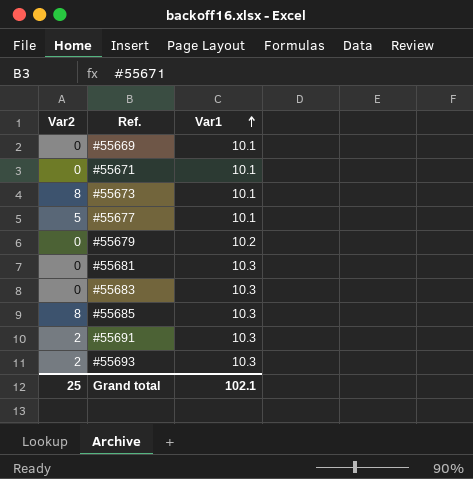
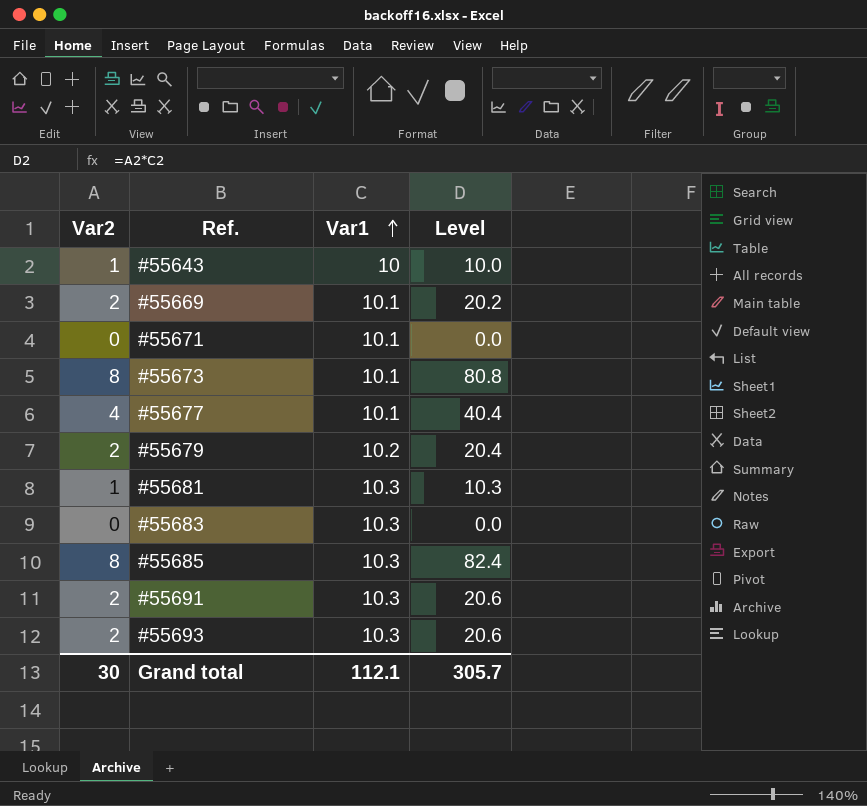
column Level | formula: none -> [Var2] * [Var1]
row #55643: none -> 1 | 10 | 10.0
#55669 | Var2: 0 -> 2
#55677 | Var2: 5 -> 4
#55679 | Var2: 0 -> 2
#55681 | Var2: 0 -> 1
Grand total | Var2: 25 -> 30
Grand total | Var1: 102.1 -> 112.1

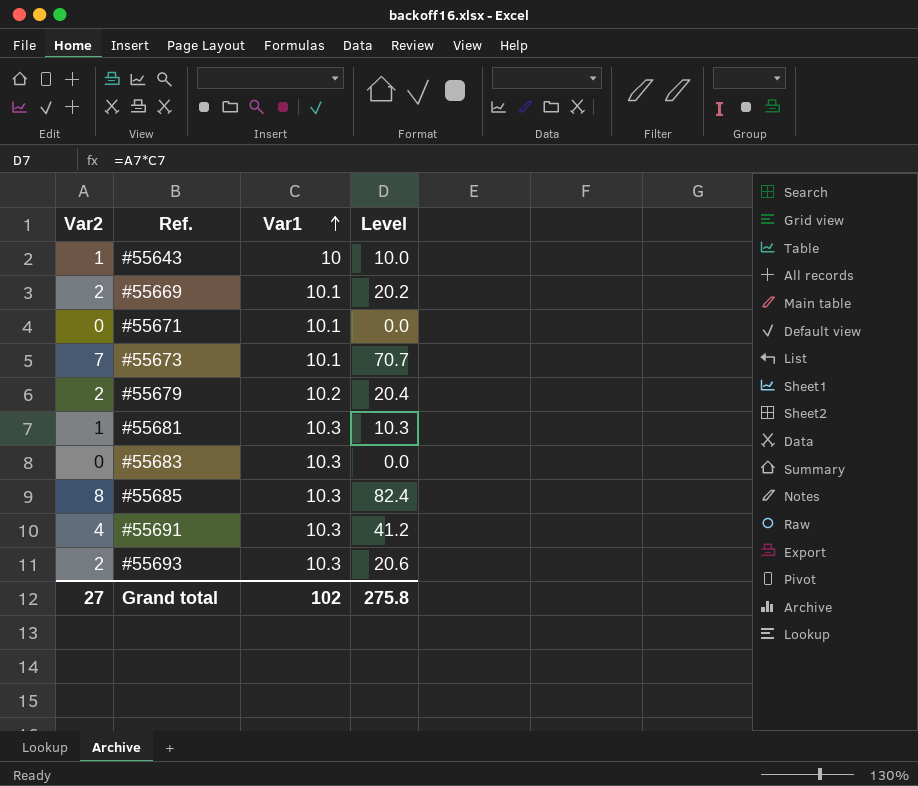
row #55677: 4 | 10.1 | 40.4 -> none
#55673 | Var2: 8 -> 7
#55673 | Level: 80.8 -> 70.7
#55691 | Var2: 2 -> 4
#55691 | Level: 20.6 -> 41.2
Grand total | Var2: 30 -> 27
Grand total | Var1: 112.1 -> 102
Grand total | Level: 305.7 -> 275.8

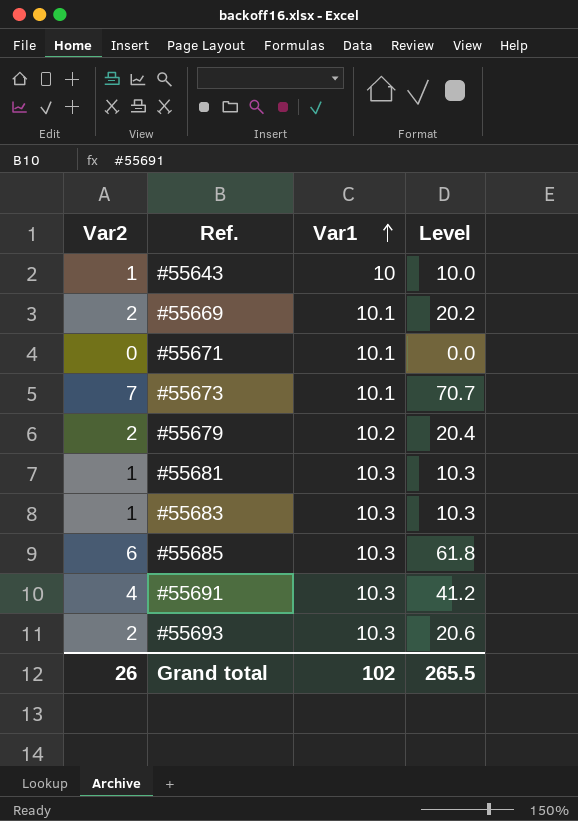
#55683 | Var2: 0 -> 1
#55683 | Level: 0.0 -> 10.3
#55685 | Var2: 8 -> 6
#55685 | Level: 82.4 -> 61.8
Grand total | Var2: 27 -> 26
Grand total | Level: 275.8 -> 265.5

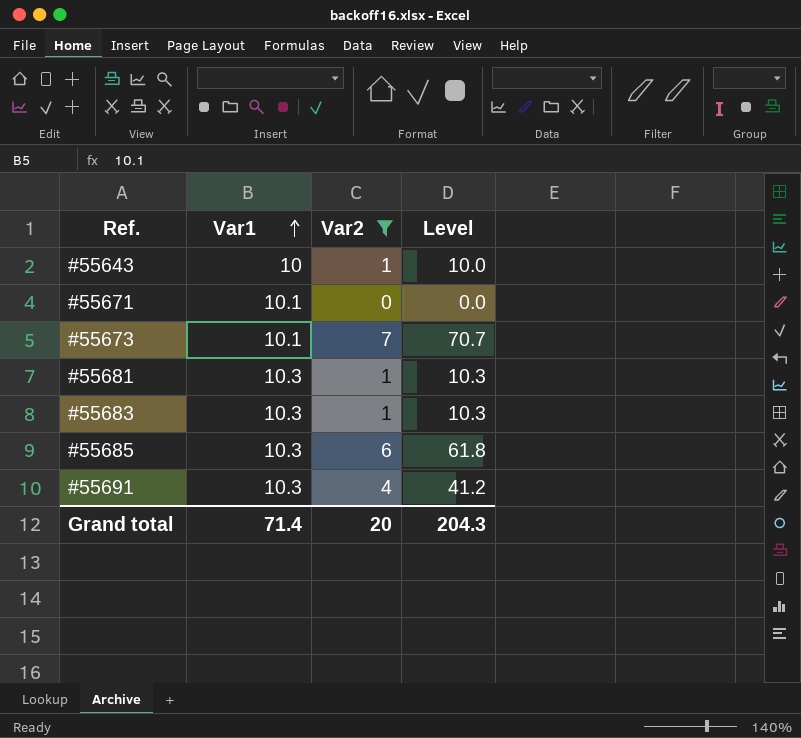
filter: none -> Var2 != 2
column Var2 | position: 1 -> 3
Grand total | Var1: 102 -> 71.4
Grand total | Var2: 26 -> 20
Grand total | Level: 265.5 -> 204.3

